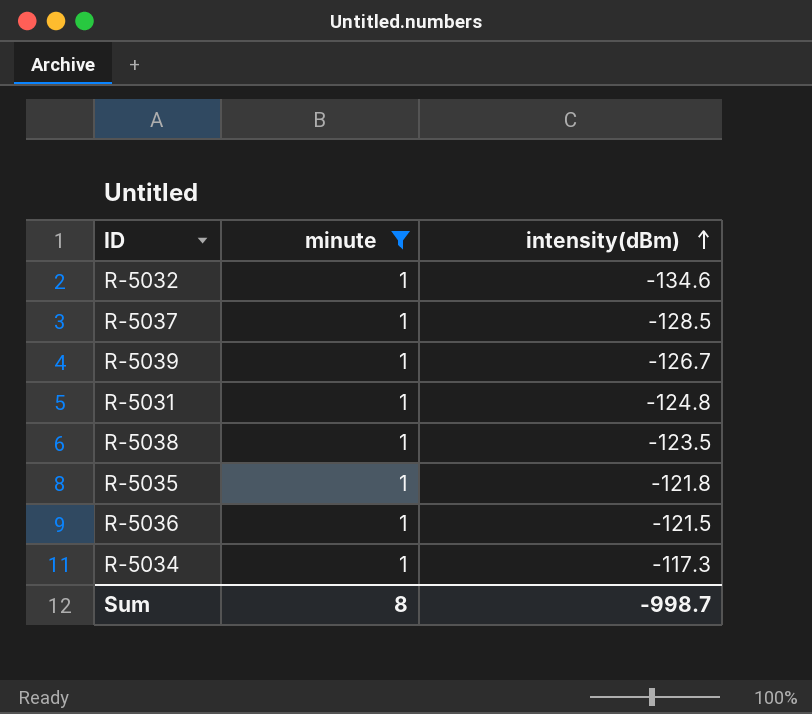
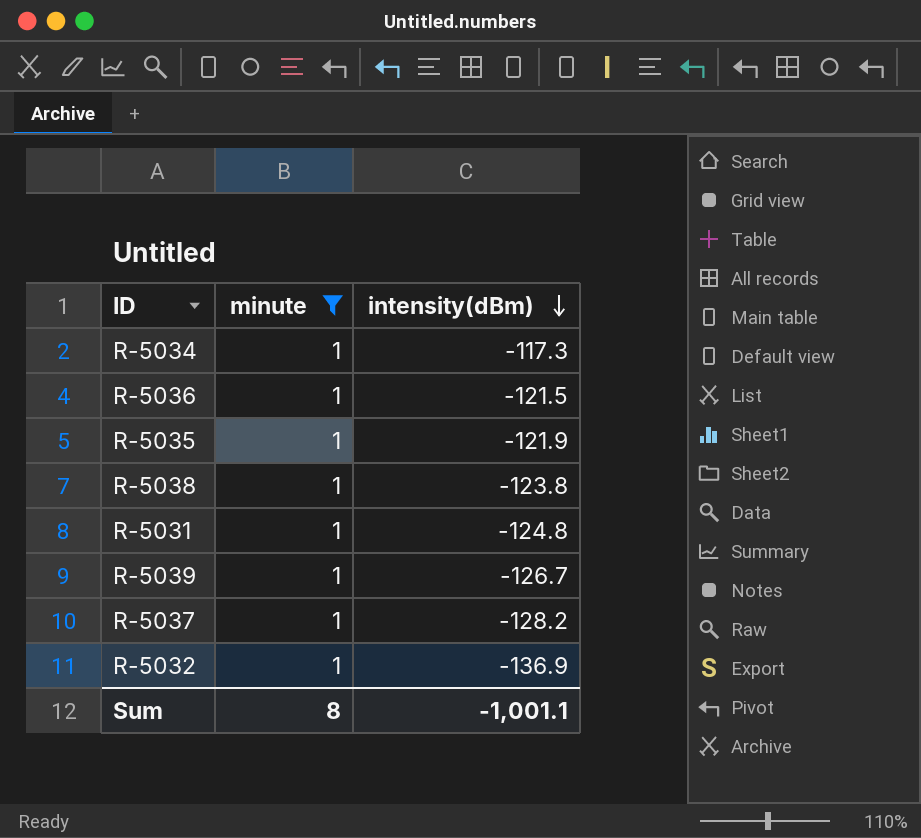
row order: intensity(dBm) ascending -> intensity(dBm) descending
R-5035 | intensity(dBm): -121.8 -> -121.9
R-5038 | intensity(dBm): -123.5 -> -123.8
R-5037 | intensity(dBm): -128.5 -> -128.2
R-5032 | intensity(dBm): -134.6 -> -136.9
Sum | intensity(dBm): -998.7 -> -1,001.1

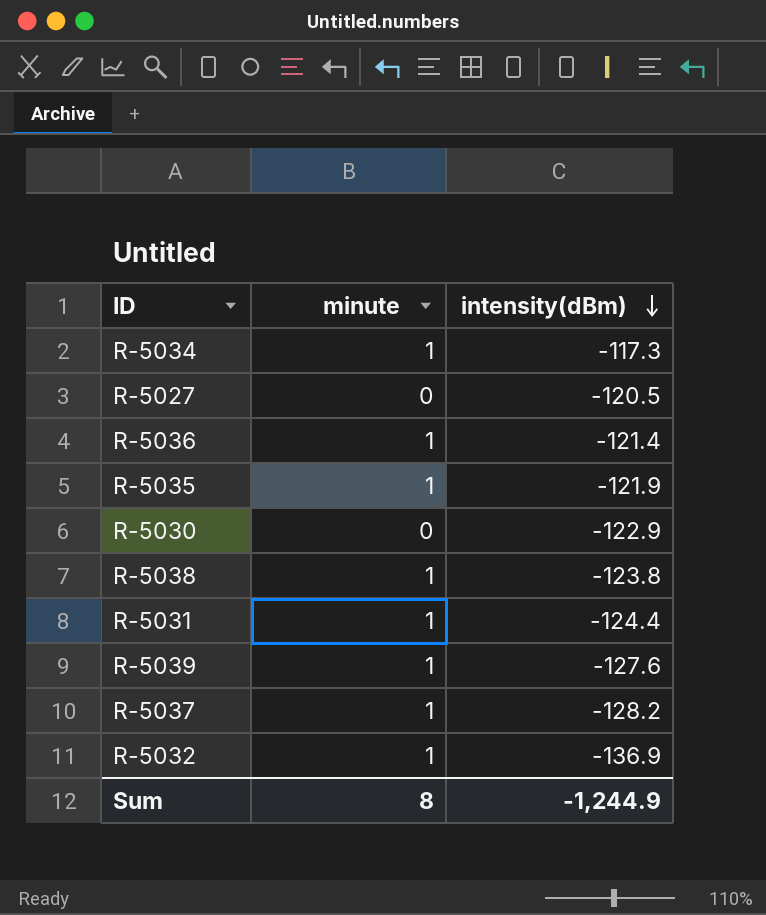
filter: minute = 1 -> none
R-5036 | intensity(dBm): -121.5 -> -121.4
R-5031 | intensity(dBm): -124.8 -> -124.4
R-5039 | intensity(dBm): -126.7 -> -127.6
Sum | intensity(dBm): -1,001.1 -> -1,244.9

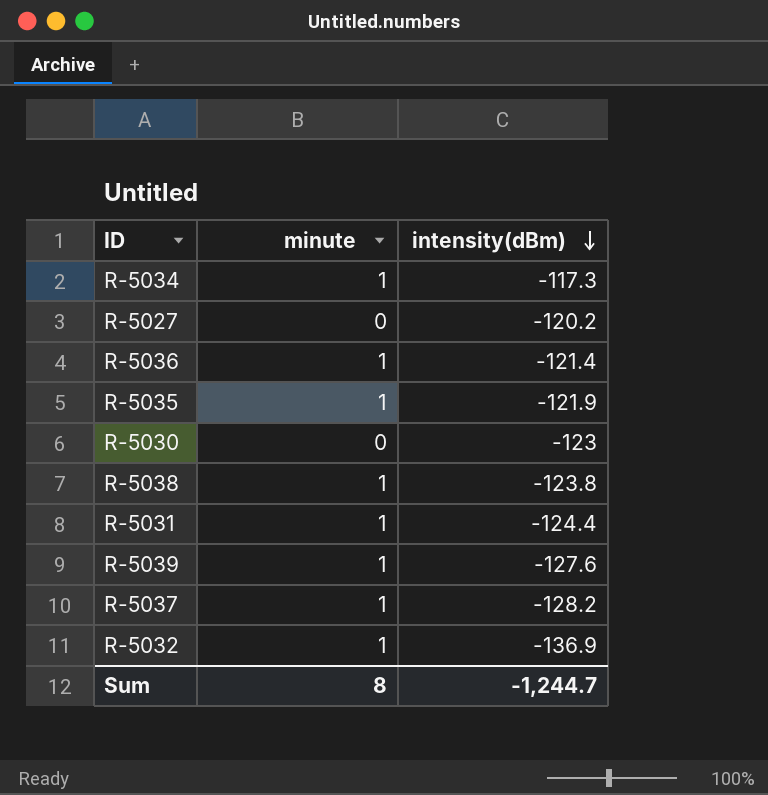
R-5027 | intensity(dBm): -120.5 -> -120.2
R-5030 | intensity(dBm): -122.9 -> -123
Sum | intensity(dBm): -1,244.9 -> -1,244.7

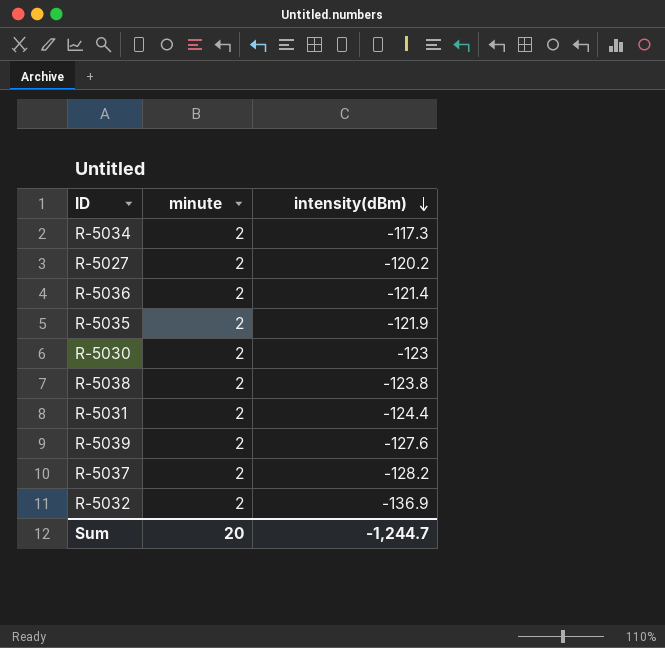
R-5034 | minute: 1 -> 2
R-5027 | minute: 0 -> 2
R-5036 | minute: 1 -> 2
R-5035 | minute: 1 -> 2
R-5030 | minute: 0 -> 2
R-5038 | minute: 1 -> 2
R-5031 | minute: 1 -> 2
R-5039 | minute: 1 -> 2
R-5037 | minute: 1 -> 2
R-5032 | minute: 1 -> 2
Sum | minute: 8 -> 20

